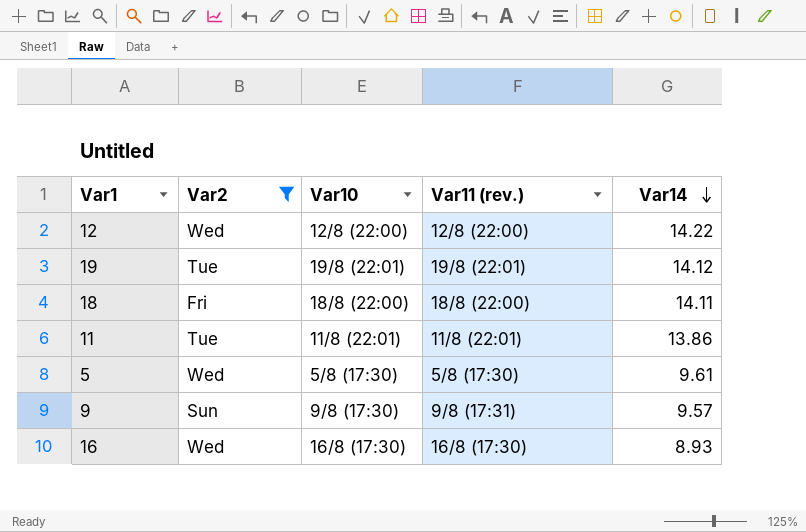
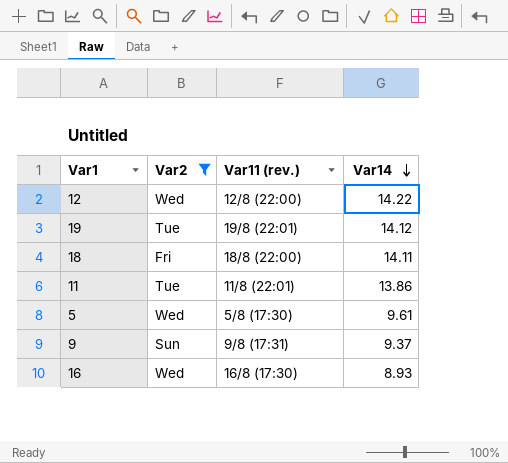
column Var10 | position: 3 -> none
9 | Var14: 9.57 -> 9.37

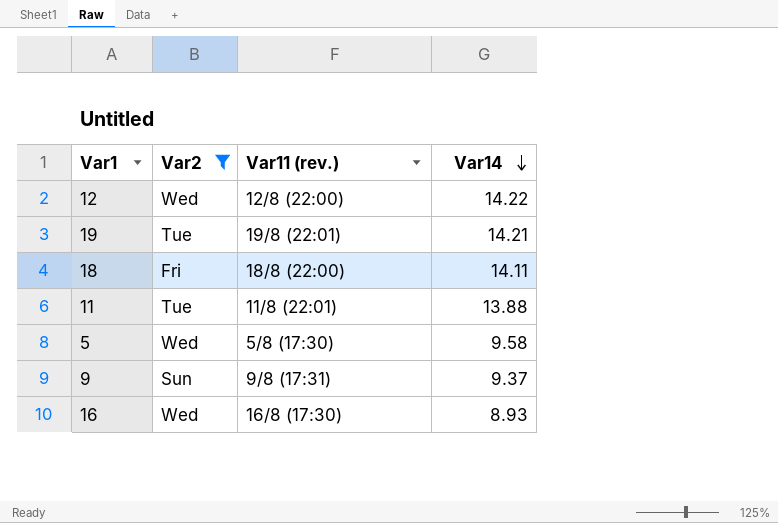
19 | Var14: 14.12 -> 14.21
11 | Var14: 13.86 -> 13.88
5 | Var14: 9.61 -> 9.58

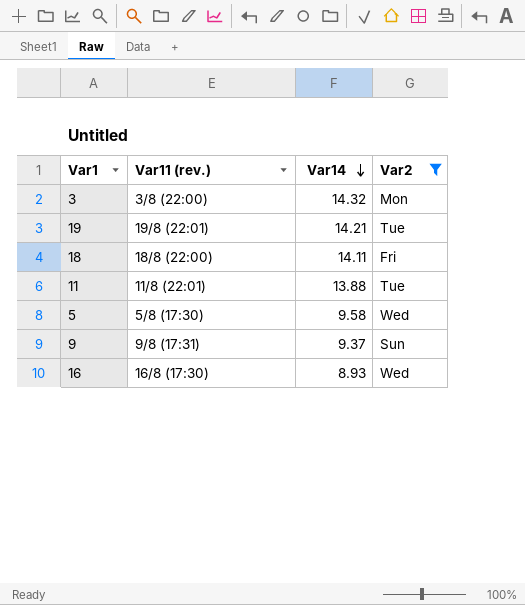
column Var2 | position: 2 -> 4
row 12: Wed | 12/8 (22:00) | 14.22 -> none
row 3: none -> 3/8 (22:00) | 14.32 | Mon

